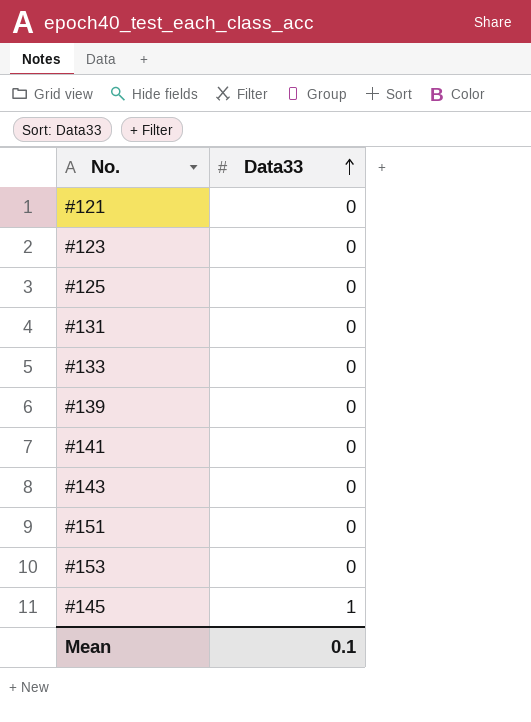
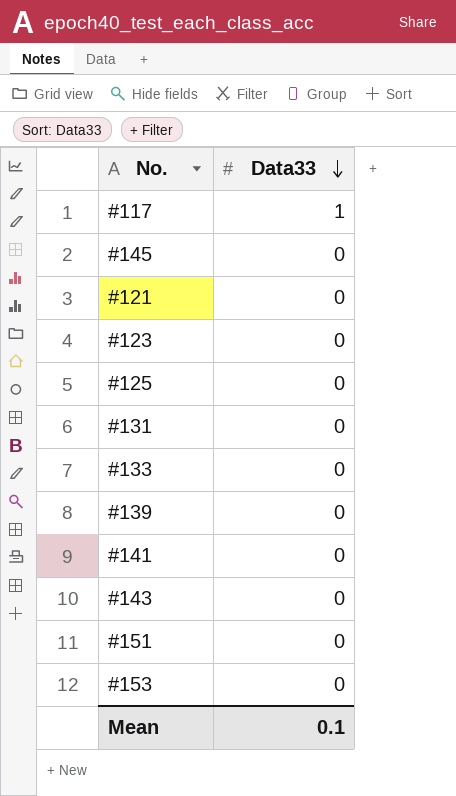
row order: Data33 ascending -> Data33 descending
row #117: none -> 1
#145 | Data33: 1 -> 0

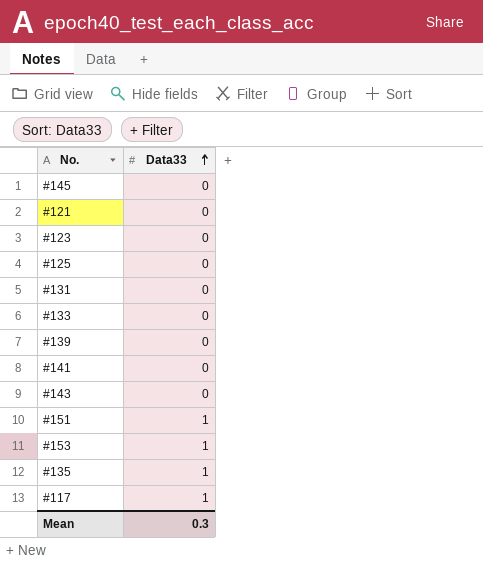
row order: Data33 descending -> Data33 ascending
#151 | Data33: 0 -> 1
#153 | Data33: 0 -> 1
row #135: none -> 1
Mean | Data33: 0.1 -> 0.3

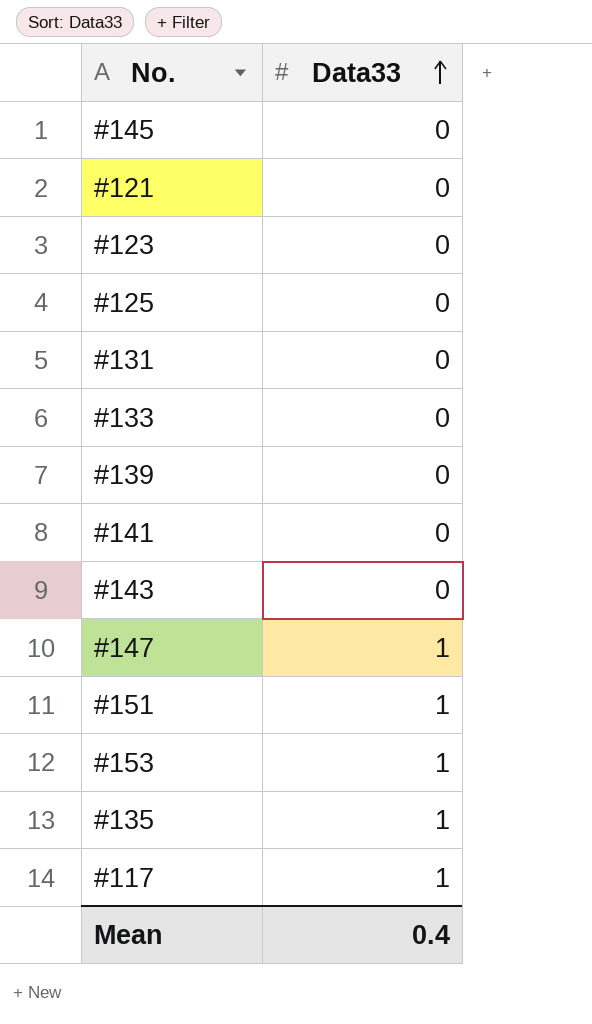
row #147: none -> 1
Mean | Data33: 0.3 -> 0.4

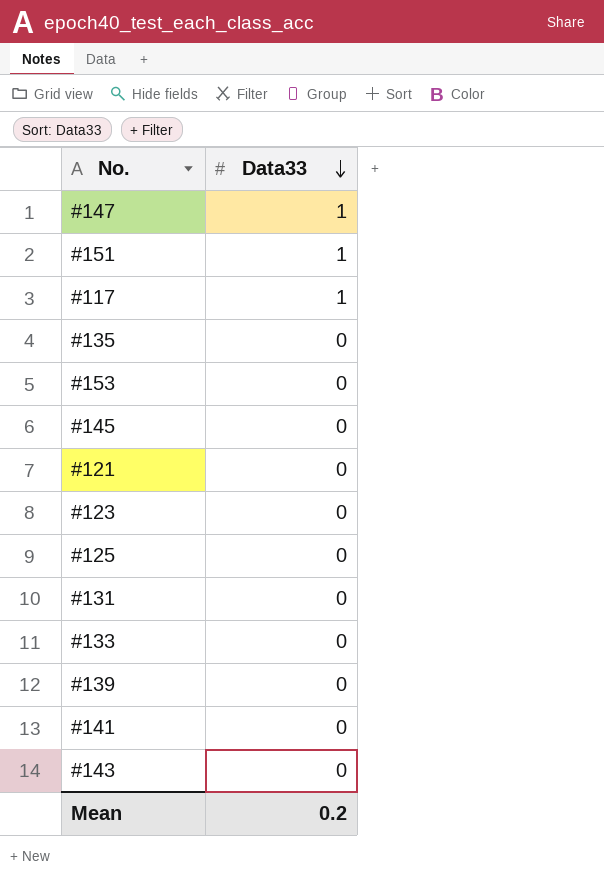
row order: Data33 ascending -> Data33 descending
#135 | Data33: 1 -> 0
#153 | Data33: 1 -> 0
Mean | Data33: 0.4 -> 0.2

